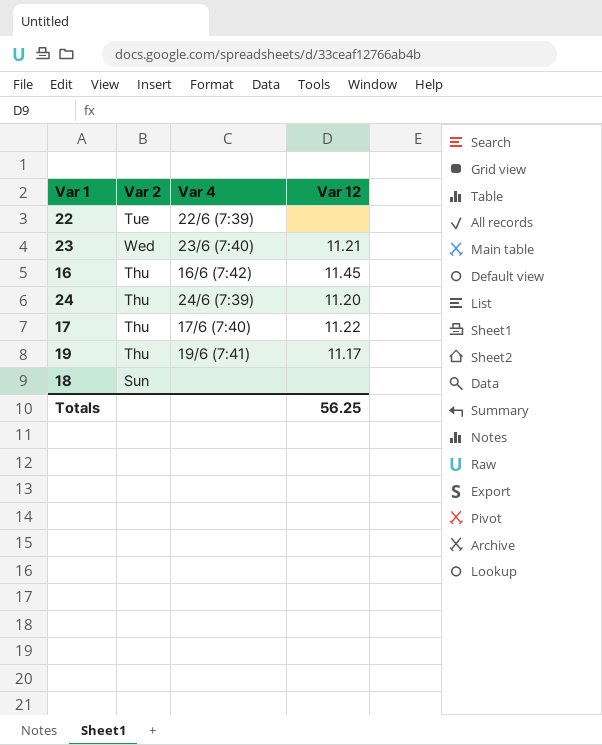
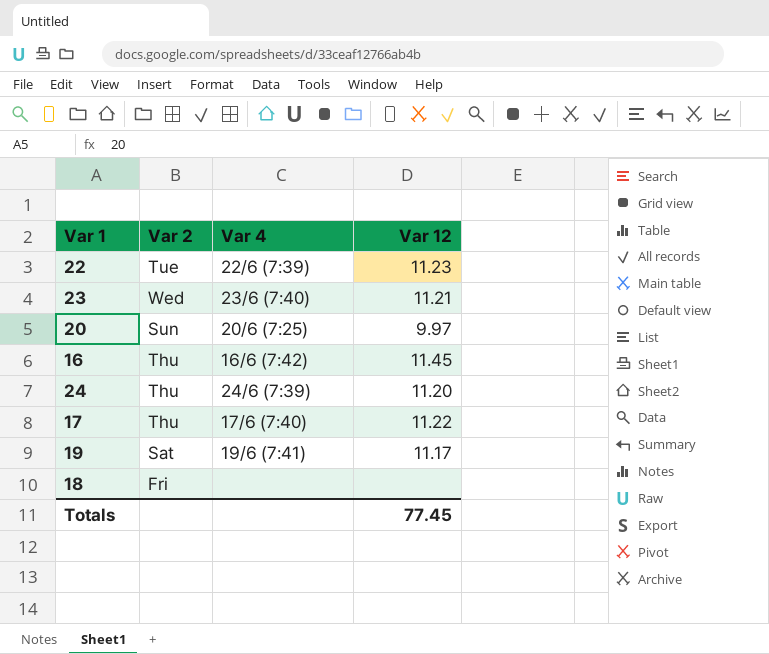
22 | Var 12: none -> 11.23
row 20: none -> Sun | 20/6 (7:25) | 9.97
19 | Var 2: Thu -> Sat
18 | Var 2: Sun -> Fri
Totals | Var 12: 56.25 -> 77.45

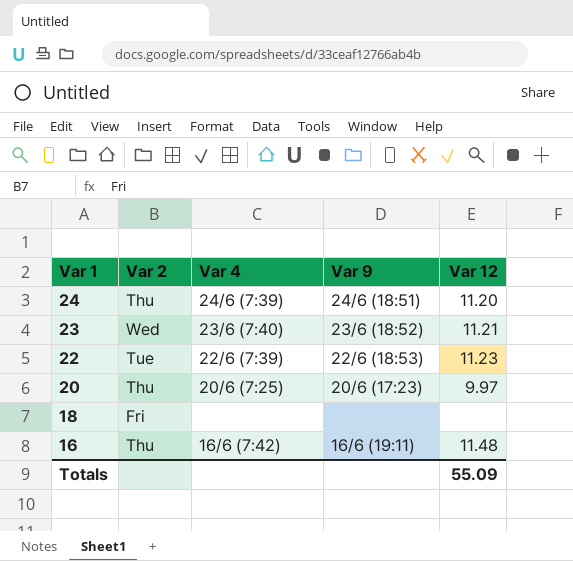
row order: none -> Var 1 descending
column Var 9 | position: none -> 4
row 17: Thu | 17/6 (7:40) | 11.22 -> none
row 19: Sat | 19/6 (7:41) | 11.17 -> none
20 | Var 2: Sun -> Thu
16 | Var 12: 11.45 -> 11.48
Totals | Var 12: 77.45 -> 55.09

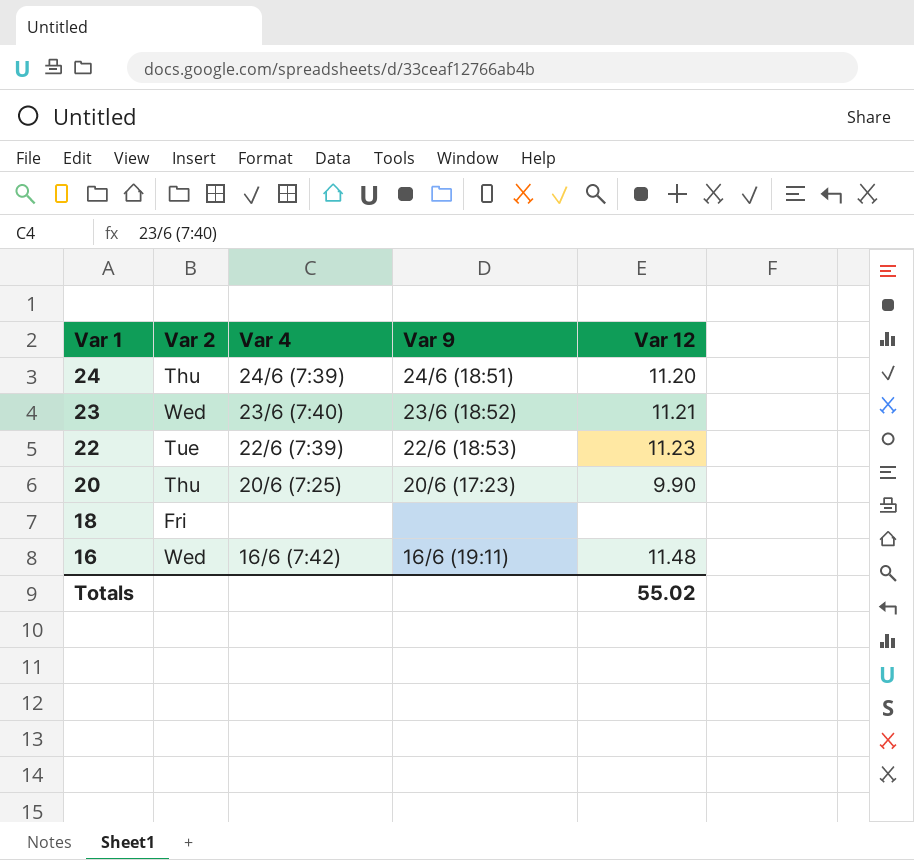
20 | Var 12: 9.97 -> 9.90
16 | Var 2: Thu -> Wed
Totals | Var 12: 55.09 -> 55.02

